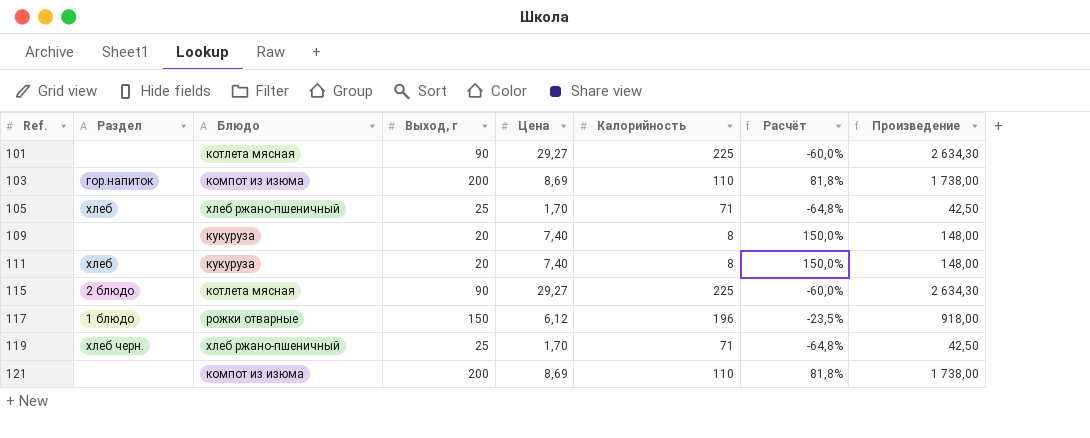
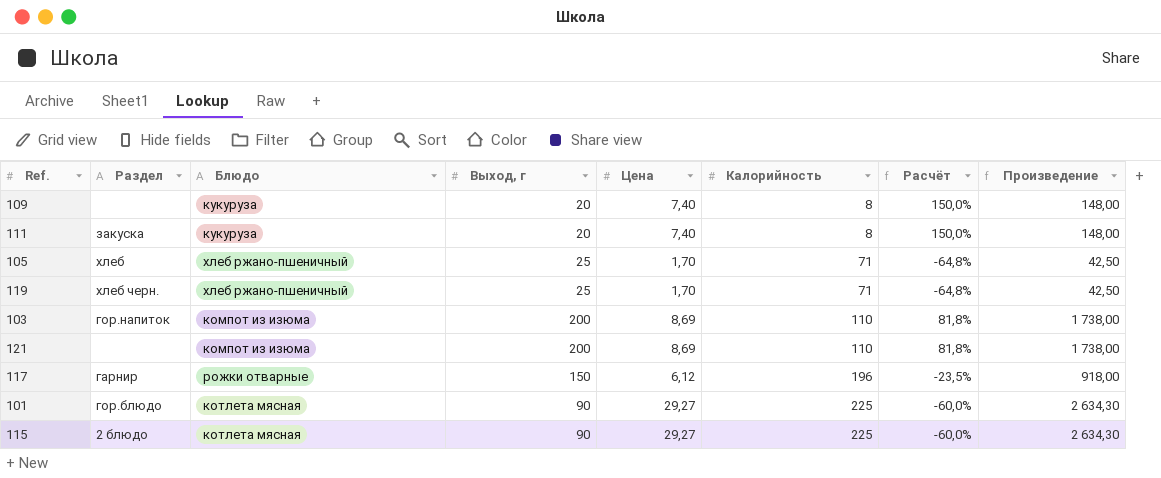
row order: Ref. ascending -> Калорийность ascending
111 | Раздел: хлеб -> закуска
117 | Раздел: 1 блюдо -> гарнир
101 | Раздел: none -> гор.блюдо

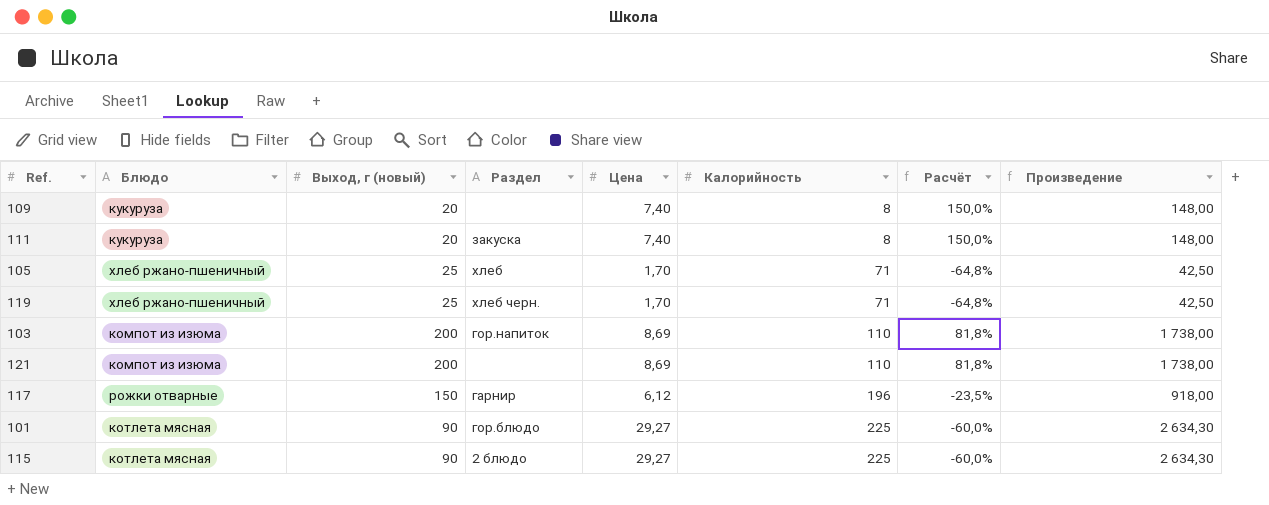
column name: Выход, г -> Выход, г (новый)
column Раздел | position: 2 -> 4

